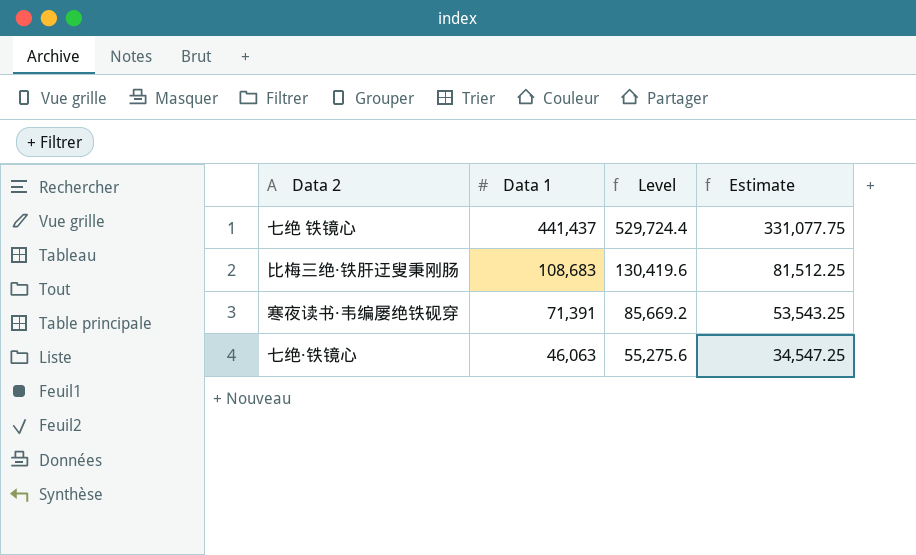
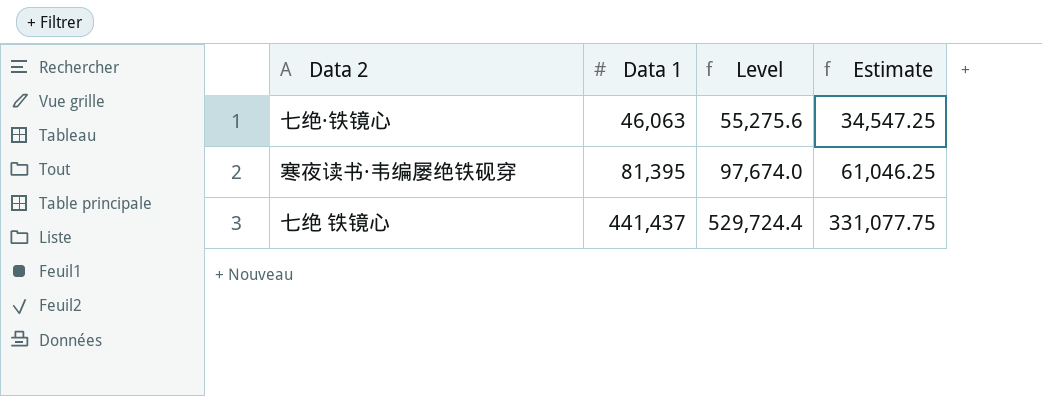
row order: Data 1 descending -> Data 1 ascending
row 比梅三绝·铁肝迂叟秉刚肠: 108,683 | 130,419.6 | 81,512.25 -> none
寒夜读书·韦编屡绝铁砚穿 | Data 1: 71,391 -> 81,395
寒夜读书·韦编屡绝铁砚穿 | Level: 85,669.2 -> 97,674.0
寒夜读书·韦编屡绝铁砚穿 | Estimate: 53,543.25 -> 61,046.25

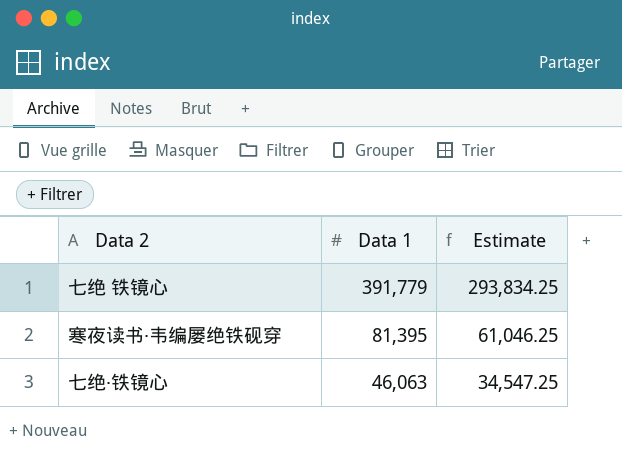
row order: Data 1 ascending -> Data 1 descending
column Level | formula: [Data 1] * 1.2 -> none
七绝 铁镜心 | Data 1: 441,437 -> 391,779
七绝 铁镜心 | Estimate: 331,077.75 -> 293,834.25

